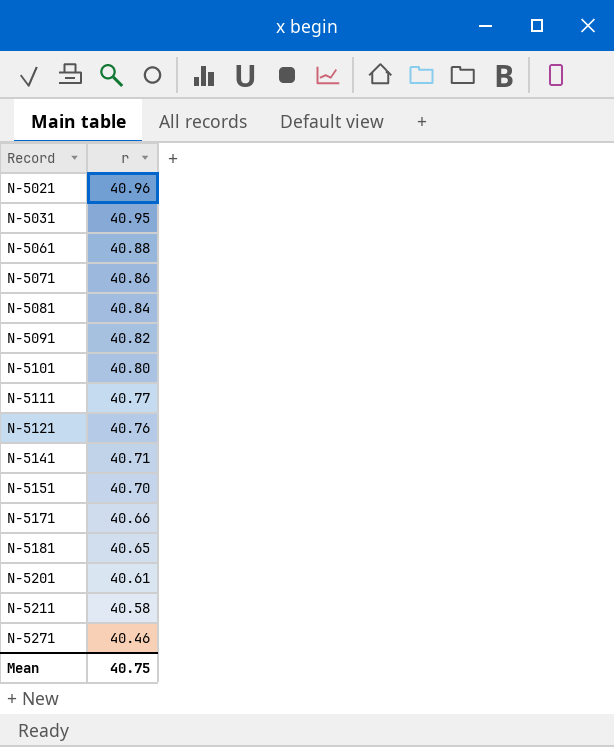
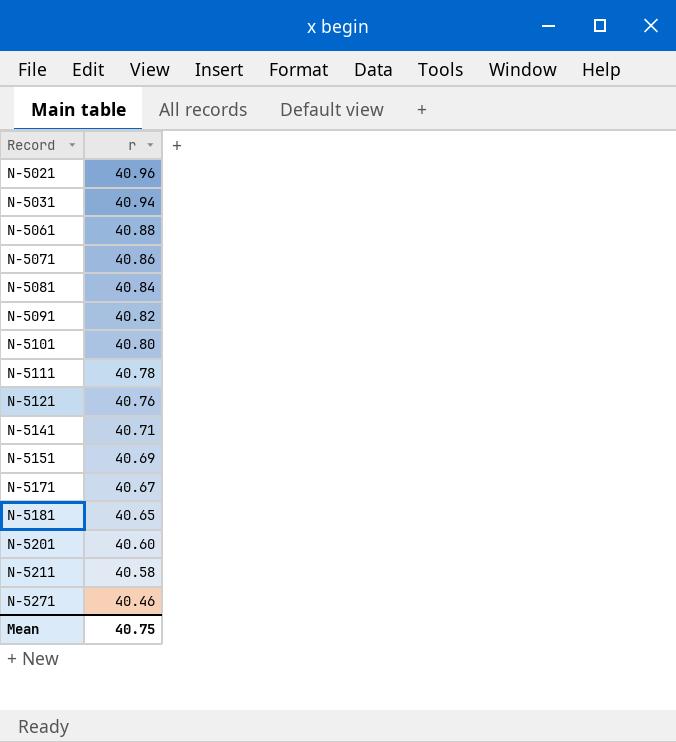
N-5031 | r: 40.95 -> 40.94
N-5111 | r: 40.77 -> 40.78
N-5151 | r: 40.70 -> 40.69
N-5171 | r: 40.66 -> 40.67
N-5201 | r: 40.61 -> 40.60

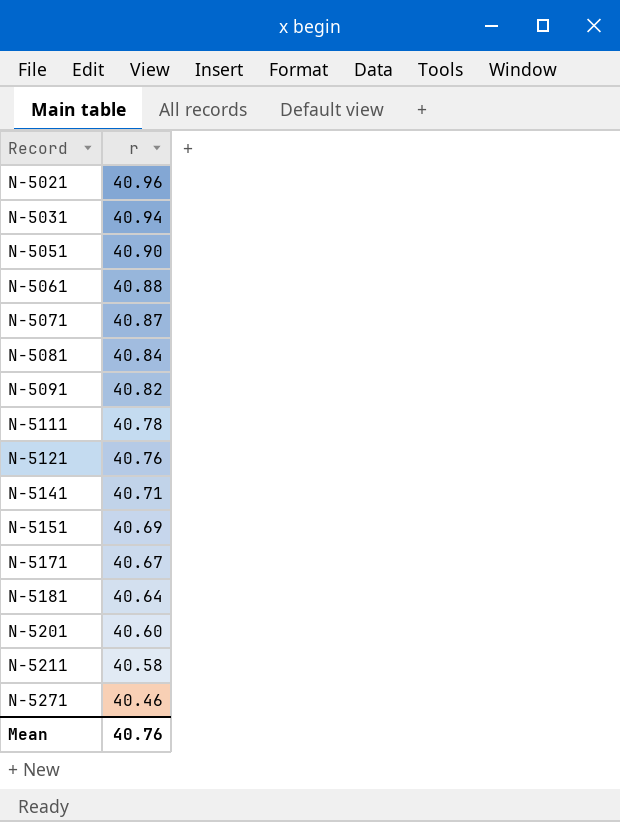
row N-5101: 40.80 -> none
row N-5051: none -> 40.90
N-5071 | r: 40.86 -> 40.87
N-5181 | r: 40.65 -> 40.64
Mean | r: 40.75 -> 40.76

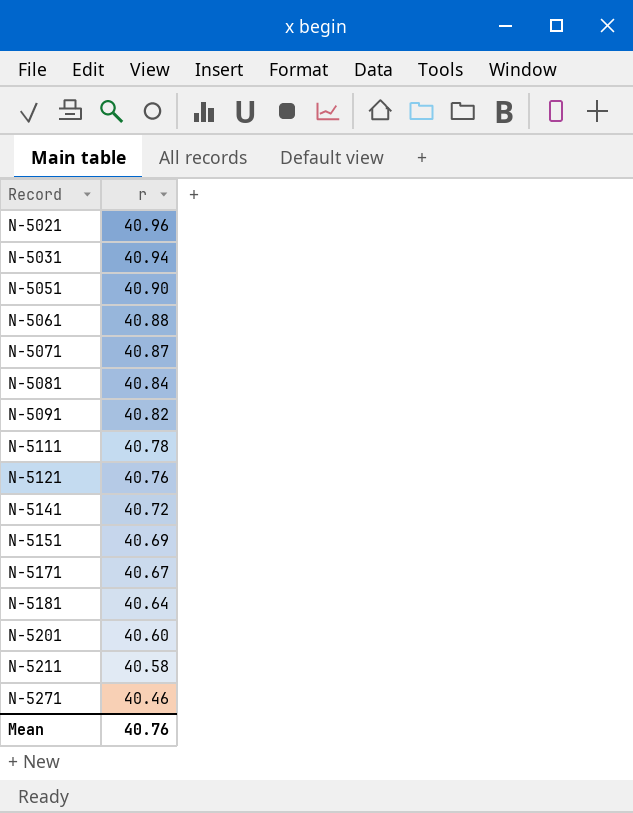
N-5141 | r: 40.71 -> 40.72

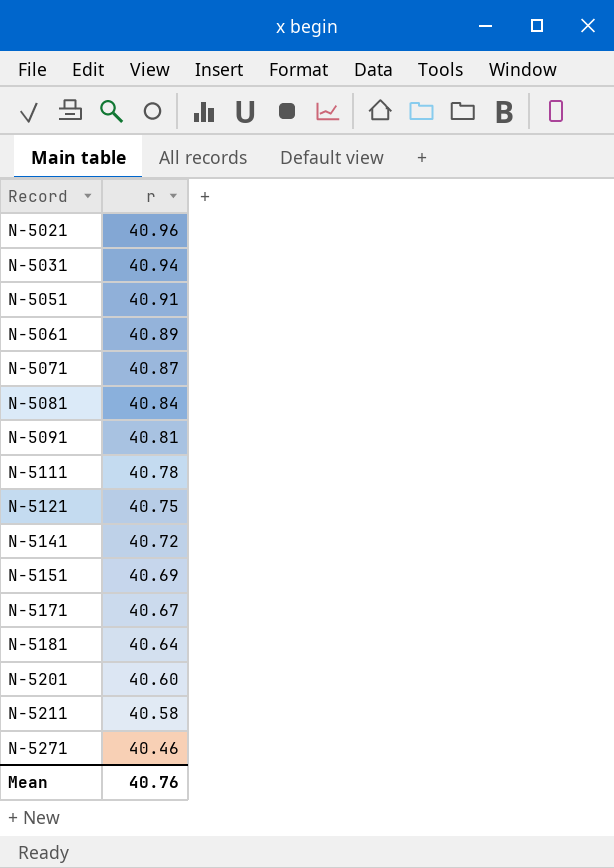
N-5051 | r: 40.90 -> 40.91
N-5061 | r: 40.88 -> 40.89
N-5091 | r: 40.82 -> 40.81
N-5121 | r: 40.76 -> 40.75

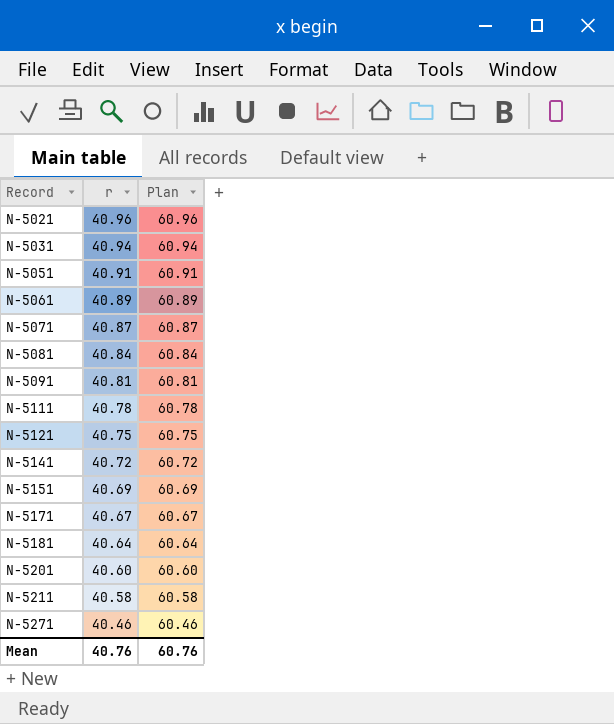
column Plan | formula: none -> [r] + 20

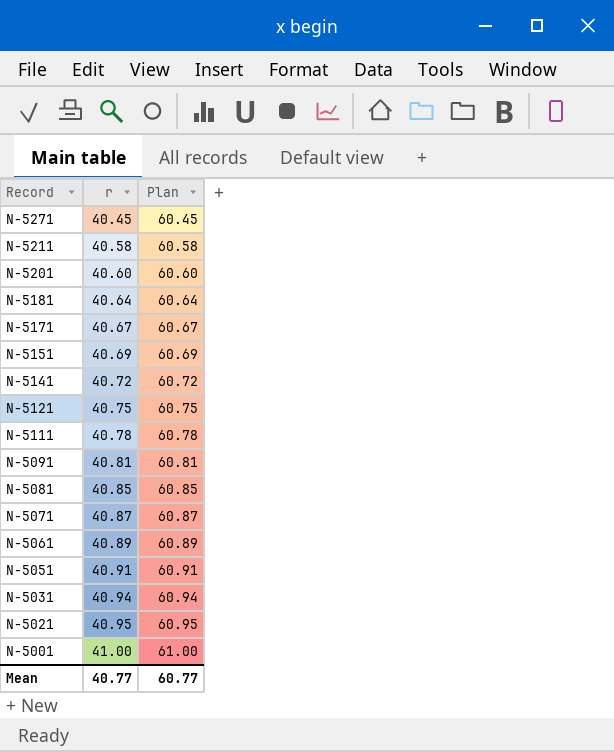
row order: Record ascending -> Record descending
N-5271 | r: 40.46 -> 40.45
N-5271 | Plan: 60.46 -> 60.45
N-5081 | r: 40.84 -> 40.85
N-5081 | Plan: 60.84 -> 60.85
N-5021 | r: 40.96 -> 40.95
N-5021 | Plan: 60.96 -> 60.95
row N-5001: none -> 41.00 | 61.00
Mean | r: 40.76 -> 40.77
Mean | Plan: 60.76 -> 60.77

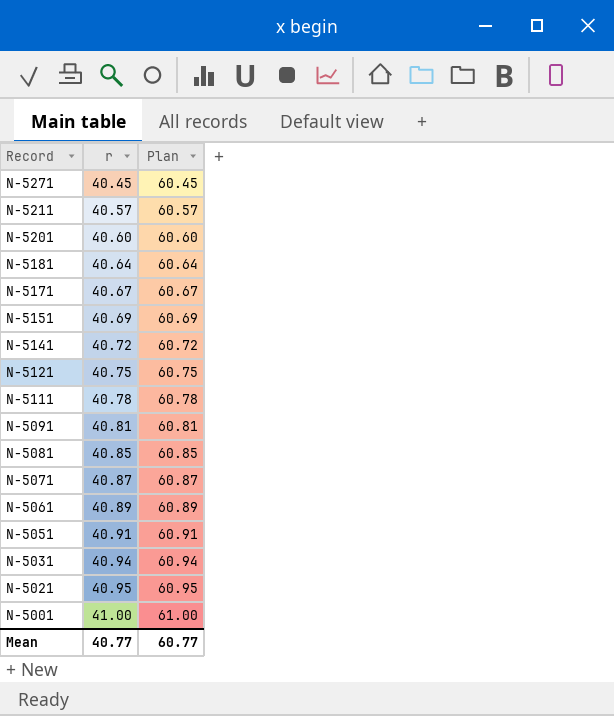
N-5211 | r: 40.58 -> 40.57
N-5211 | Plan: 60.58 -> 60.57

